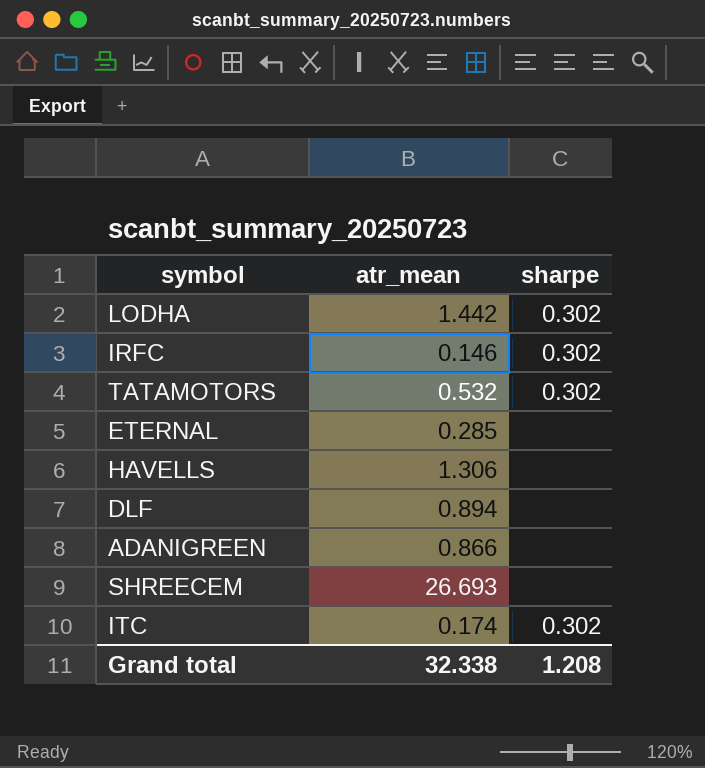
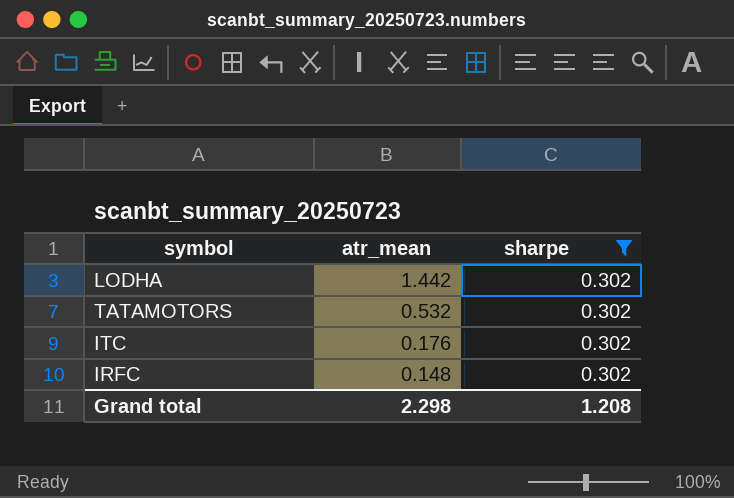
filter: none -> sharpe = 0.302
row order: none -> atr_mean descending
ITC | atr_mean: 0.174 -> 0.176
IRFC | atr_mean: 0.146 -> 0.148
Grand total | atr_mean: 32.338 -> 2.298

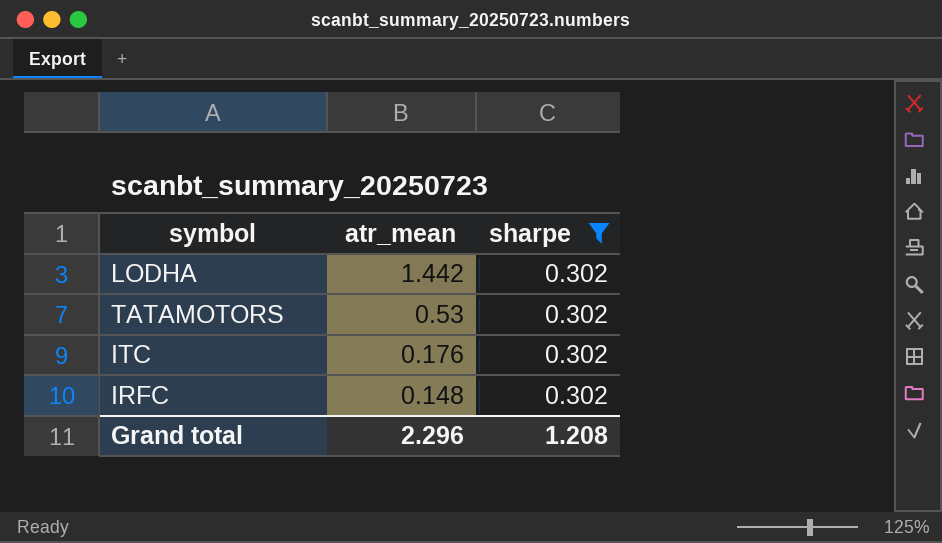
TATAMOTORS | atr_mean: 0.532 -> 0.53
Grand total | atr_mean: 2.298 -> 2.296

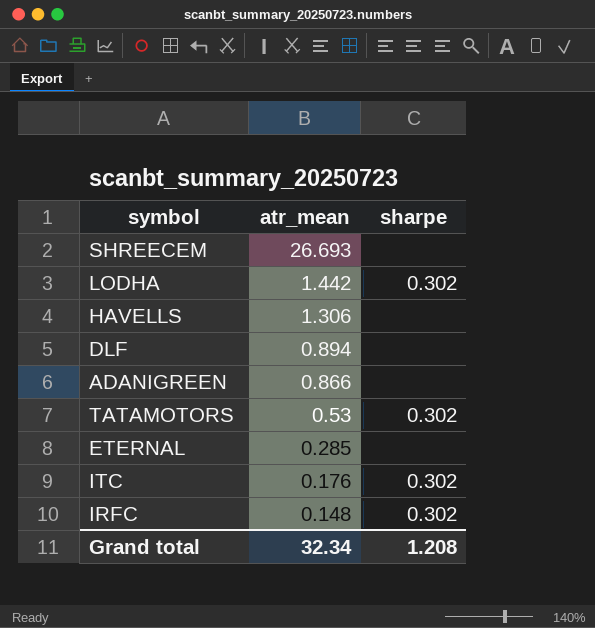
filter: sharpe = 0.302 -> none
Grand total | atr_mean: 2.296 -> 32.34

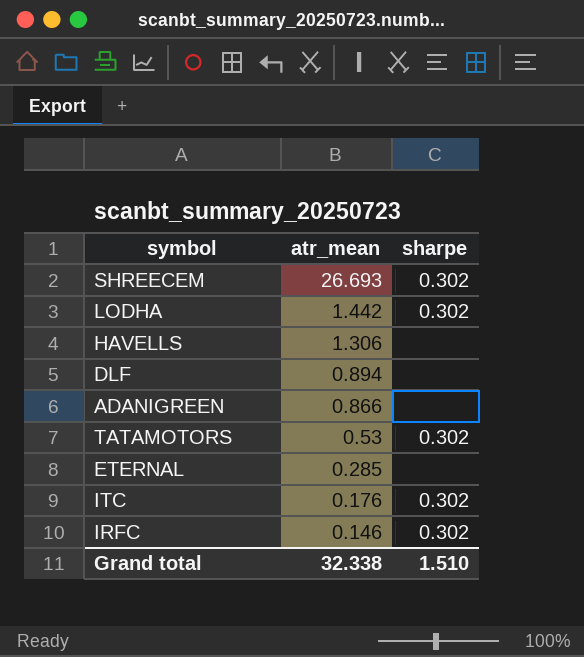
SHREECEM | sharpe: none -> 0.302
IRFC | atr_mean: 0.148 -> 0.146
Grand total | atr_mean: 32.34 -> 32.338
Grand total | sharpe: 1.208 -> 1.510

